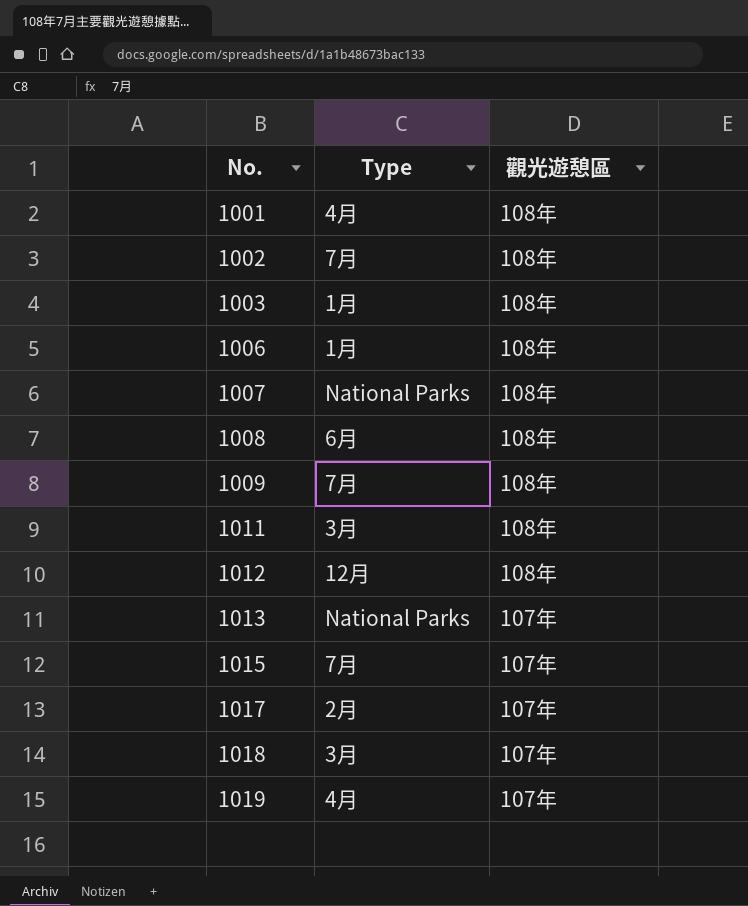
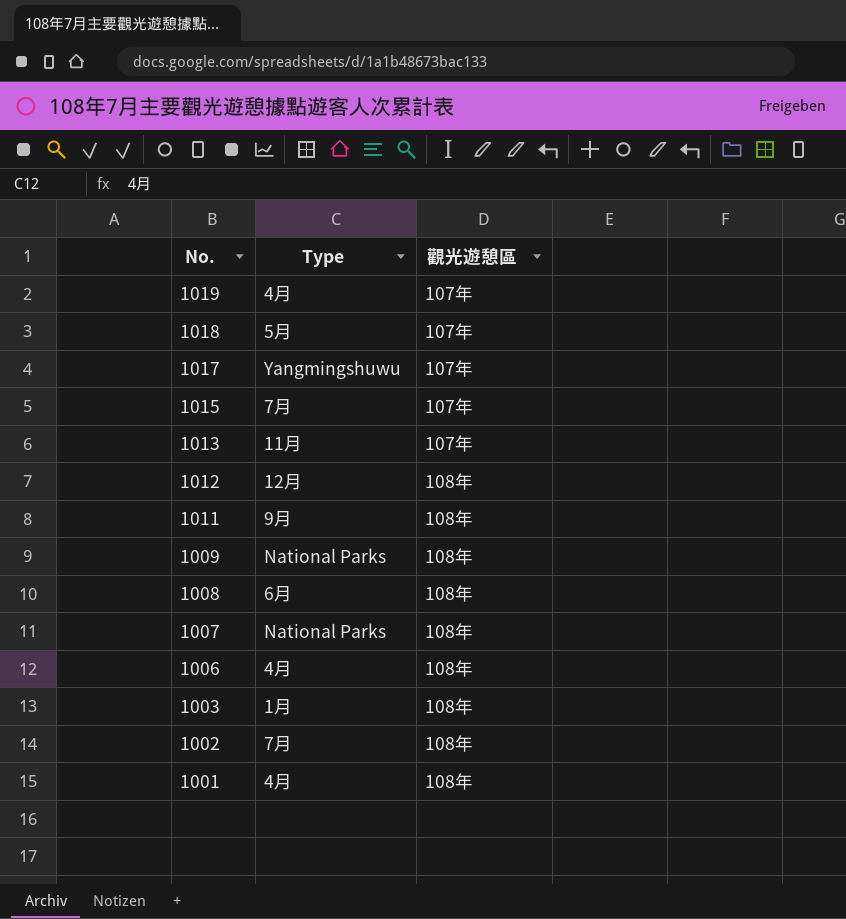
row order: No. ascending -> No. descending
1018 | Type: 3月 -> 5月
1017 | Type: 2月 -> Yangmingshuwu
1013 | Type: National Parks -> 11月
1011 | Type: 3月 -> 9月
1009 | Type: 7月 -> National Parks
1006 | Type: 1月 -> 4月

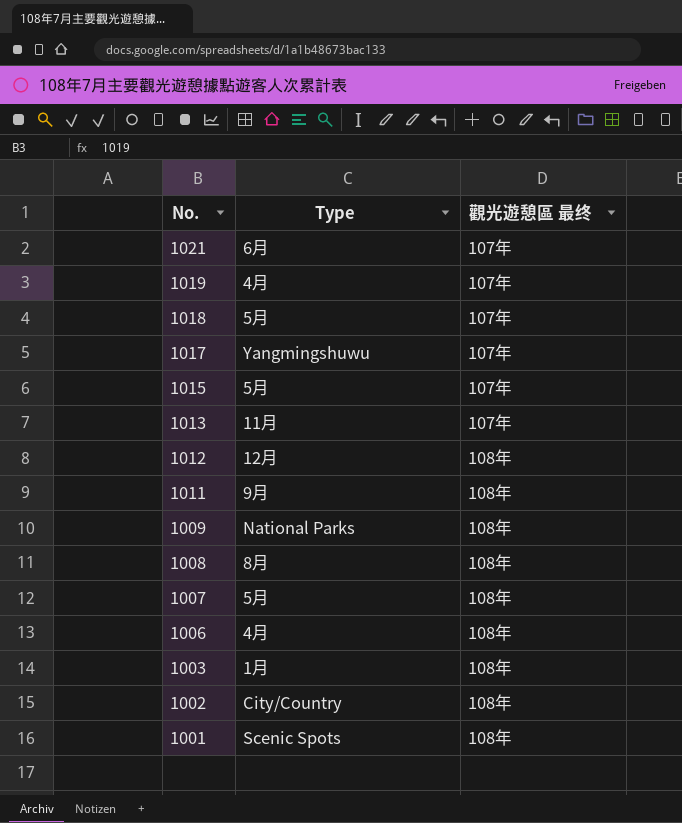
column name: 觀光遊憩區 -> 觀光遊憩區 最终
row 1021: none -> 6月 | 107年
1015 | Type: 7月 -> 5月
1008 | Type: 6月 -> 8月
1007 | Type: National Parks -> 5月
1002 | Type: 7月 -> City/Country
1001 | Type: 4月 -> Scenic Spots

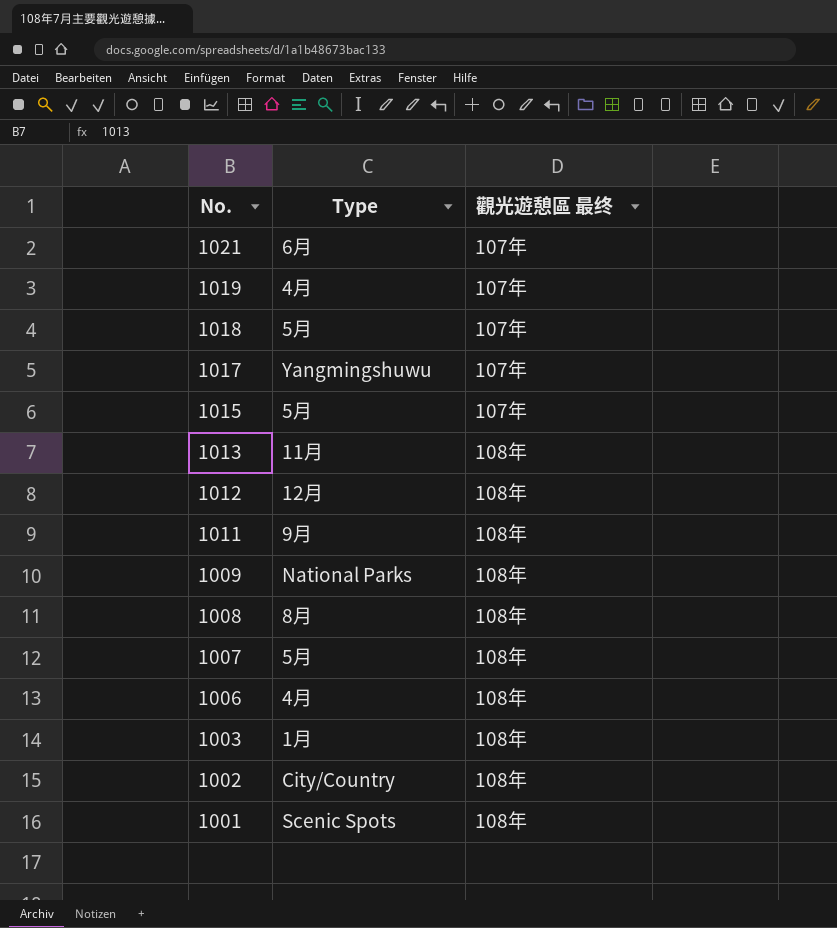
1013 | 觀光遊憩區 最终: 107年 -> 108年

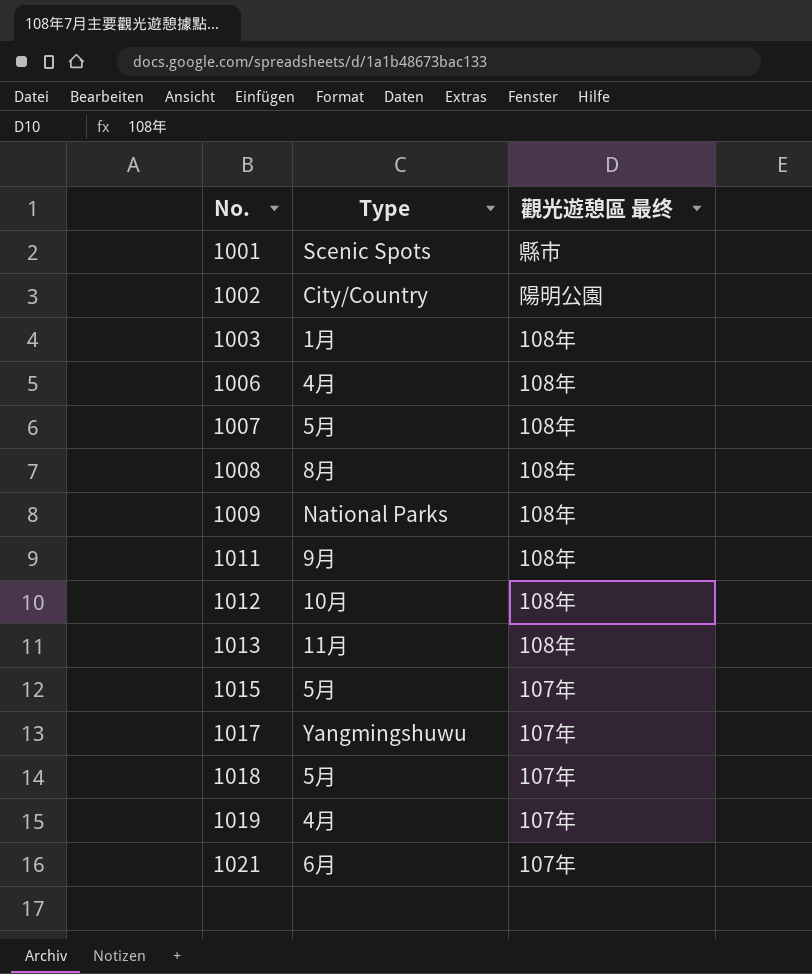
row order: No. descending -> No. ascending
1001 | 觀光遊憩區 最终: 108年 -> 縣市
1002 | 觀光遊憩區 最终: 108年 -> 陽明公園
1012 | Type: 12月 -> 10月

